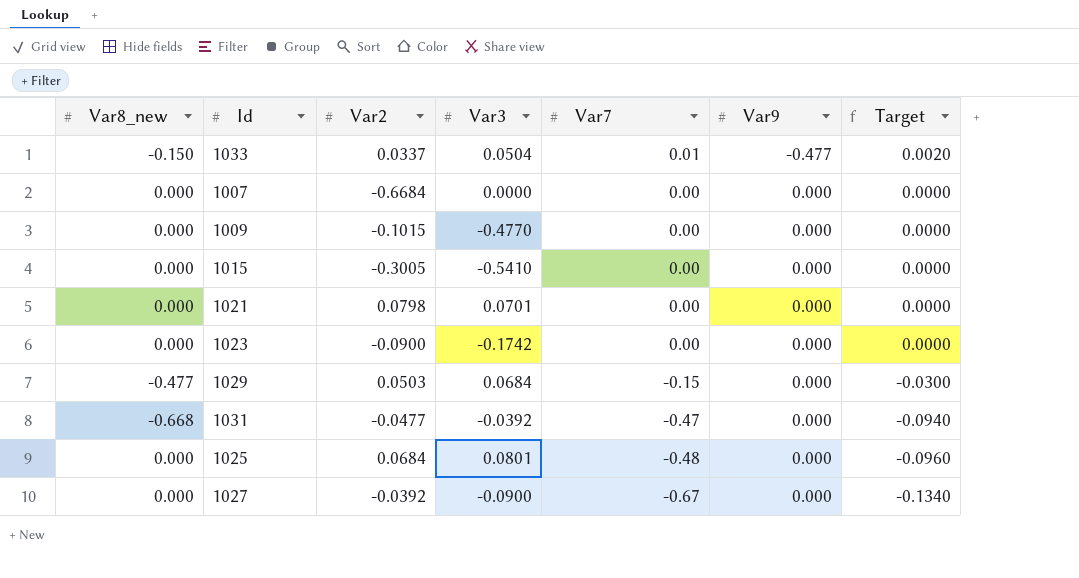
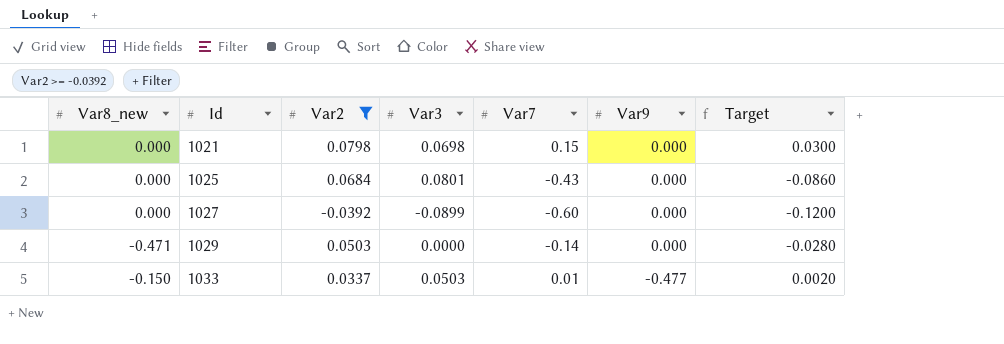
filter: none -> Var2 >= -0.0392
row order: Var7 descending -> Id ascending
1021 | Var3: 0.0701 -> 0.0698
1021 | Var7: 0.00 -> 0.15
1021 | Target: 0.0000 -> 0.0300
1025 | Var7: -0.48 -> -0.43
1025 | Target: -0.0960 -> -0.0860
1027 | Var3: -0.0900 -> -0.0899
1027 | Var7: -0.67 -> -0.60
1027 | Target: -0.1340 -> -0.1200
1029 | Var8_new: -0.477 -> -0.471
1029 | Var3: 0.0684 -> 0.0000
1029 | Var7: -0.15 -> -0.14
1029 | Target: -0.0300 -> -0.0280
1033 | Var3: 0.0504 -> 0.0503

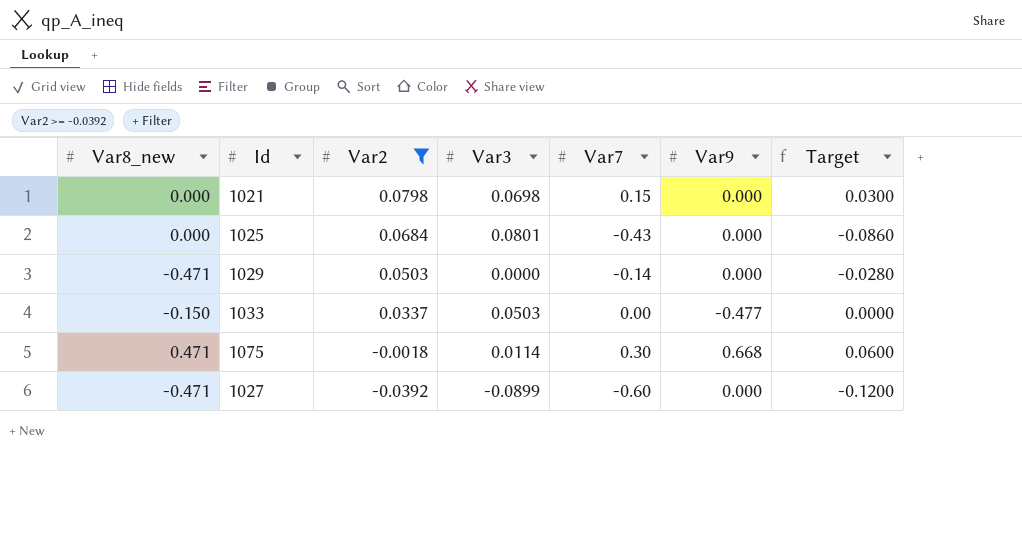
row order: Id ascending -> Var2 descending
1033 | Var7: 0.01 -> 0.00
1033 | Target: 0.0020 -> 0.0000
row 1075: none -> 0.471 | -0.0018 | 0.0114 | 0.30 | 0.668 | 0.0600
1027 | Var8_new: 0.000 -> -0.471

